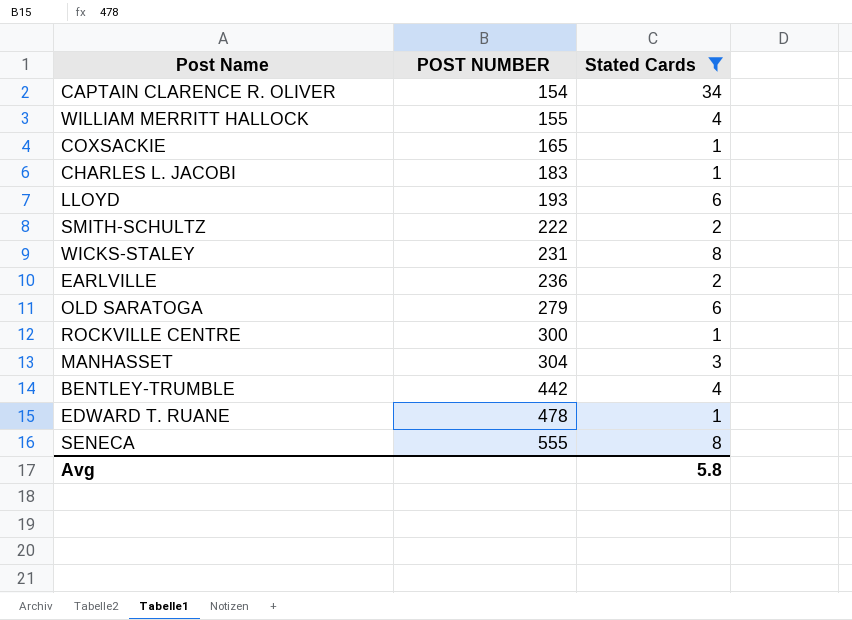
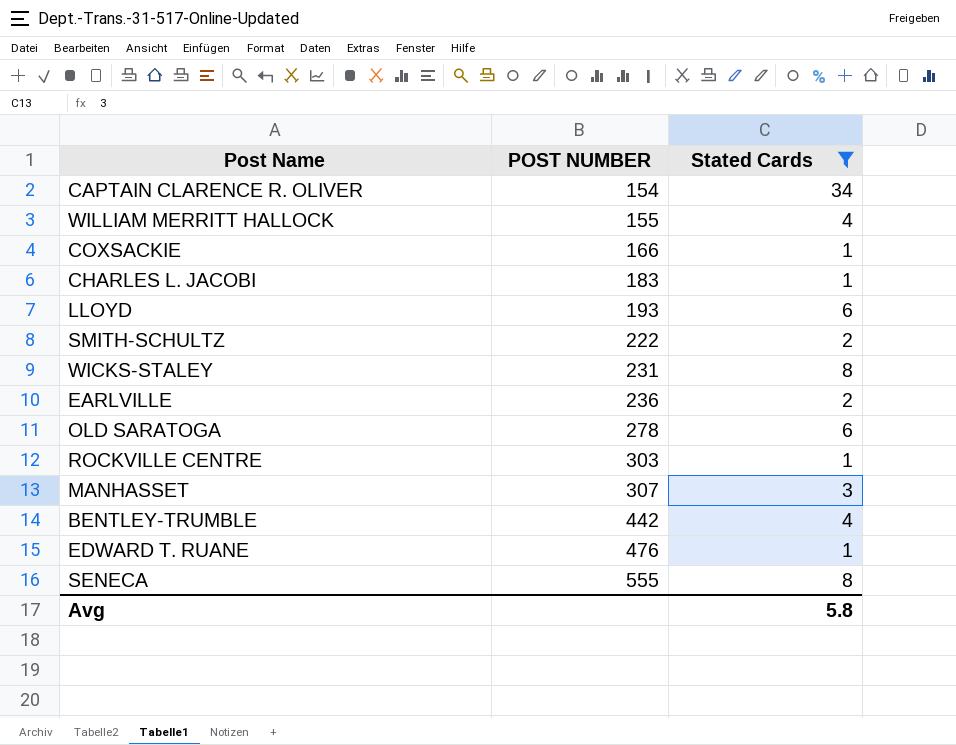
COXSACKIE | POST NUMBER: 165 -> 166
OLD SARATOGA | POST NUMBER: 279 -> 278
ROCKVILLE CENTRE | POST NUMBER: 300 -> 303
MANHASSET | POST NUMBER: 304 -> 307
EDWARD T. RUANE | POST NUMBER: 478 -> 476

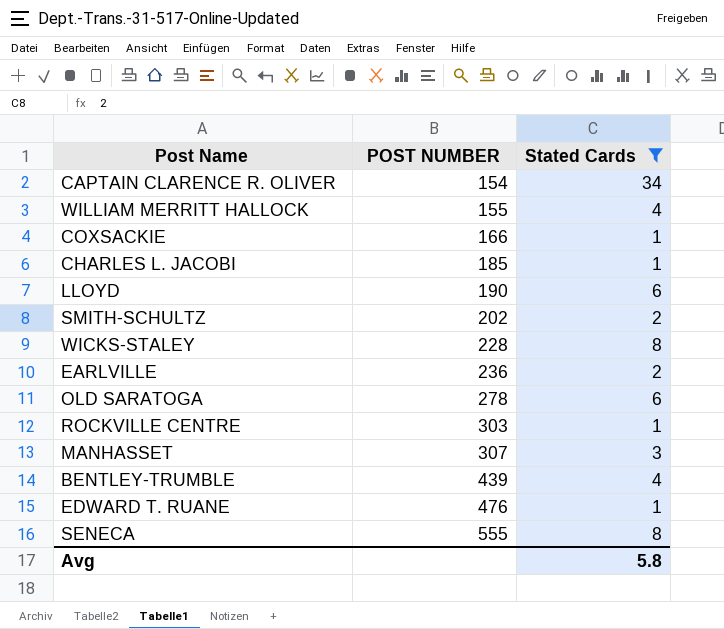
CHARLES L. JACOBI | POST NUMBER: 183 -> 185
LLOYD | POST NUMBER: 193 -> 190
SMITH-SCHULTZ | POST NUMBER: 222 -> 202
WICKS-STALEY | POST NUMBER: 231 -> 228
BENTLEY-TRUMBLE | POST NUMBER: 442 -> 439

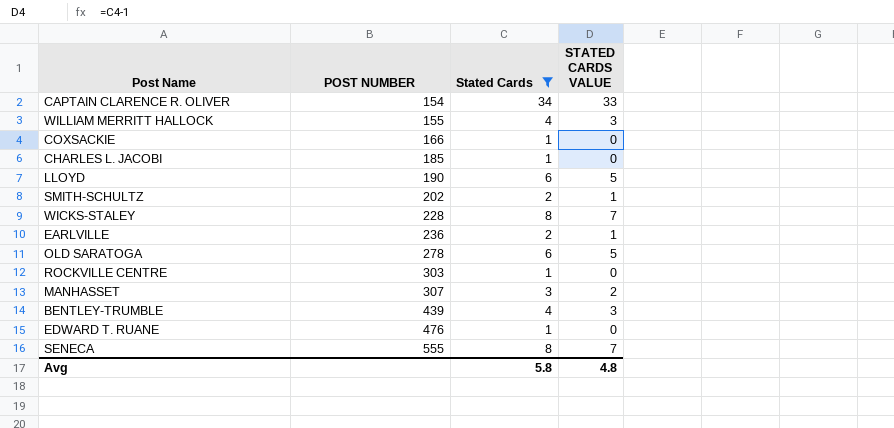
column STATED CARDS VALUE | formula: none -> [Stated Cards] - 1

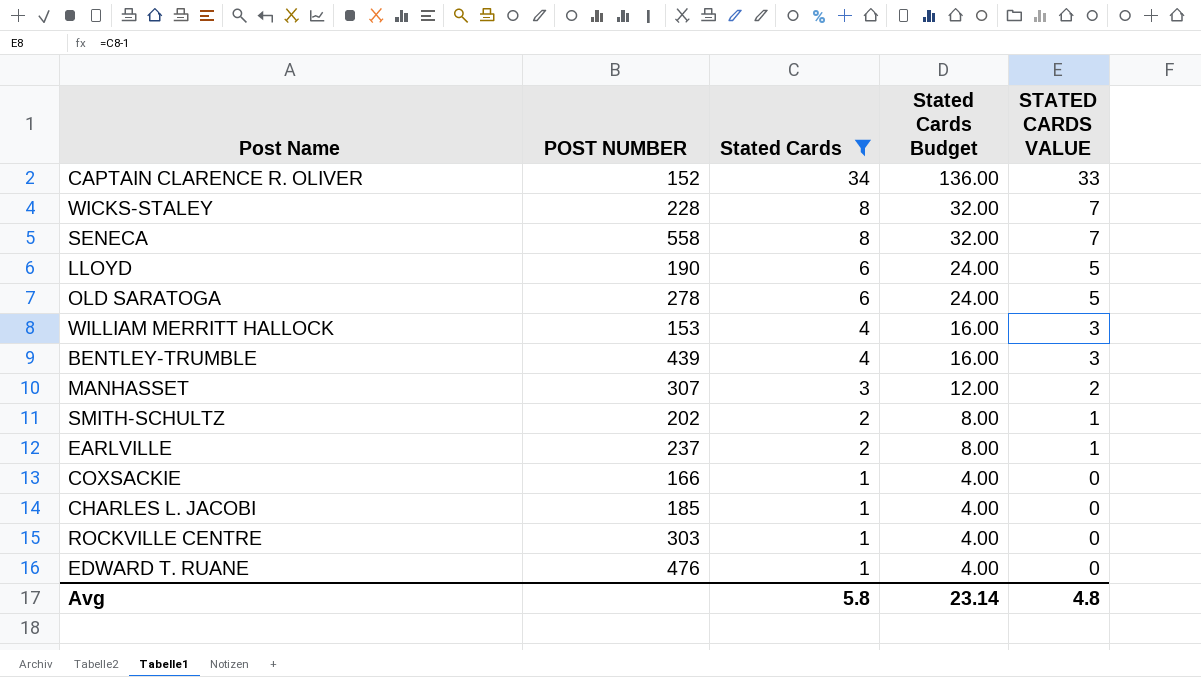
row order: POST NUMBER ascending -> Stated Cards descending
column Stated Cards Budget | formula: none -> [Stated Cards] * 4
CAPTAIN CLARENCE R. OLIVER | POST NUMBER: 154 -> 152
SENECA | POST NUMBER: 555 -> 558
WILLIAM MERRITT HALLOCK | POST NUMBER: 155 -> 153
EARLVILLE | POST NUMBER: 236 -> 237

